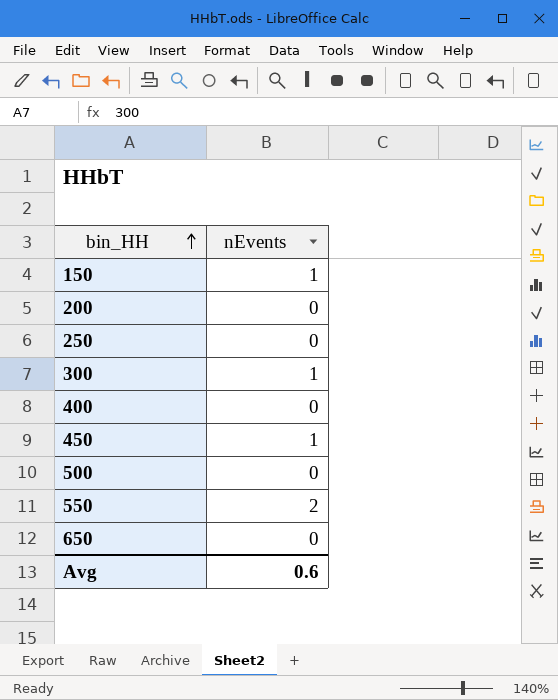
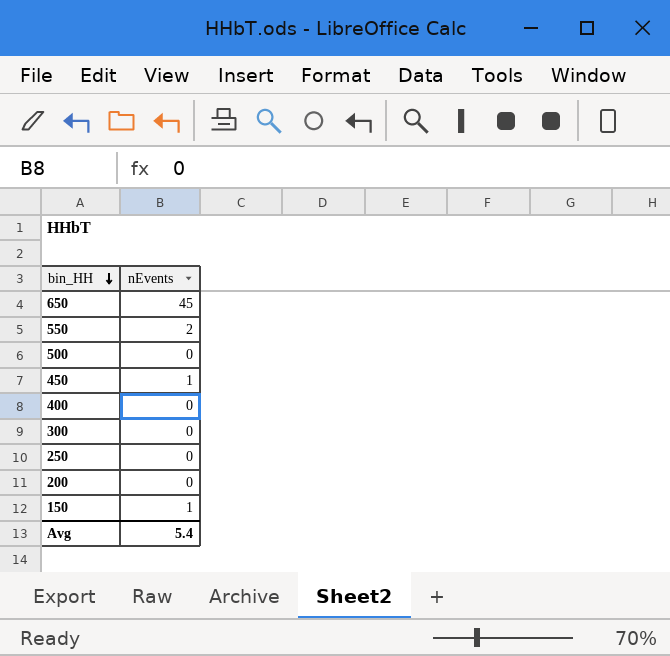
row order: bin_HH ascending -> bin_HH descending
650 | nEvents: 0 -> 45
300 | nEvents: 1 -> 0
Avg | nEvents: 0.6 -> 5.4

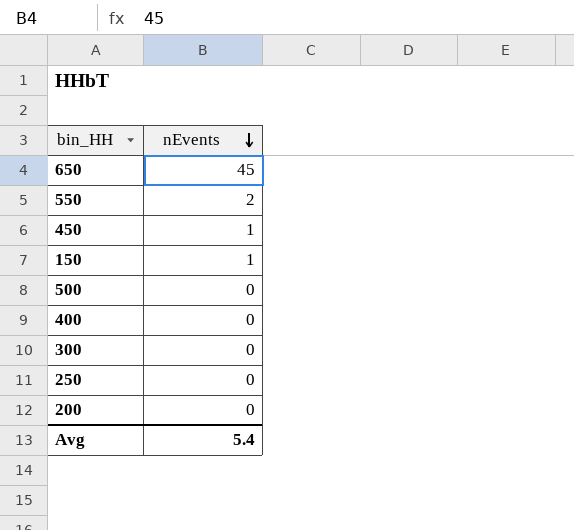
row order: bin_HH descending -> nEvents descending

